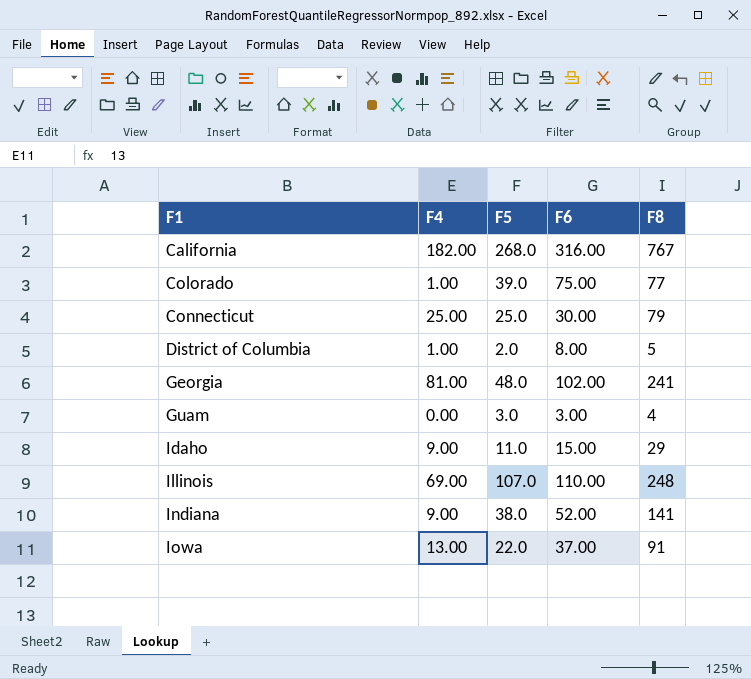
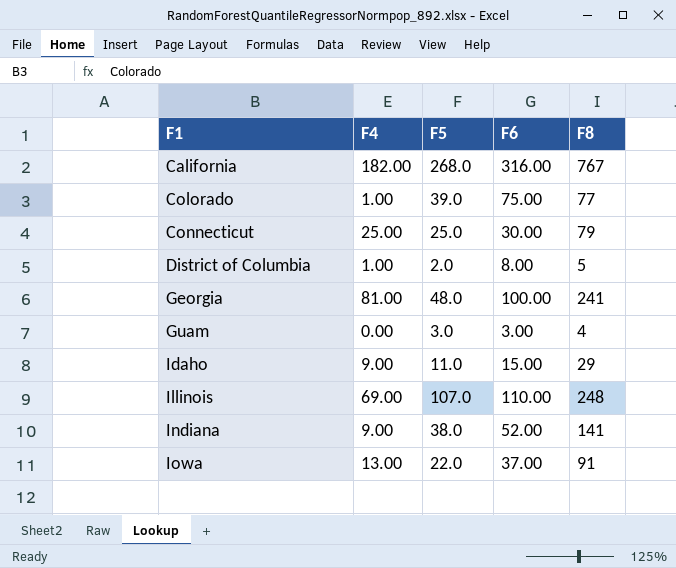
Georgia | F6: 102.00 -> 100.00

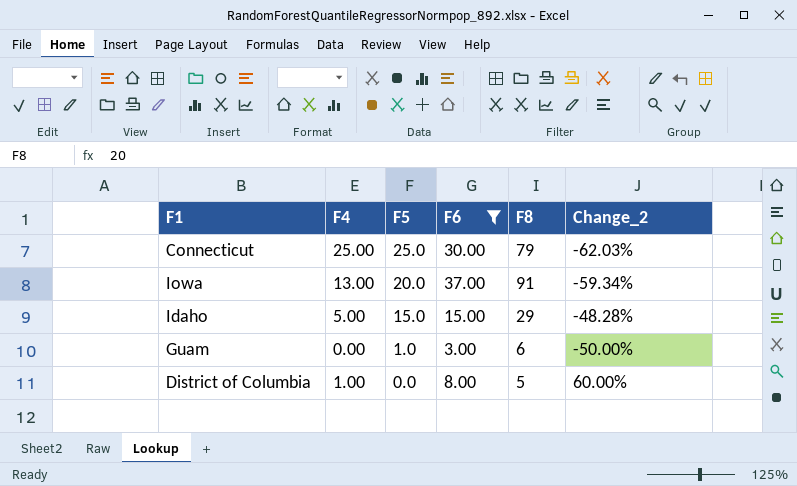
filter: none -> F6 <= 37.00
row order: F1 ascending -> F5 descending
column Change_2 | formula: none -> ([F6] - [F8]) / [F8]
Iowa | F5: 22.0 -> 20.0
Idaho | F4: 9.00 -> 5.00
Idaho | F5: 11.0 -> 15.0
Guam | F5: 3.0 -> 1.0
Guam | F8: 4 -> 6
District of Columbia | F5: 2.0 -> 0.0

